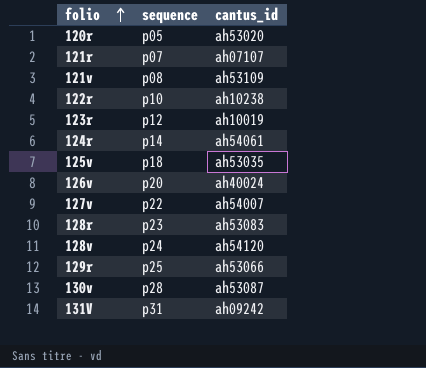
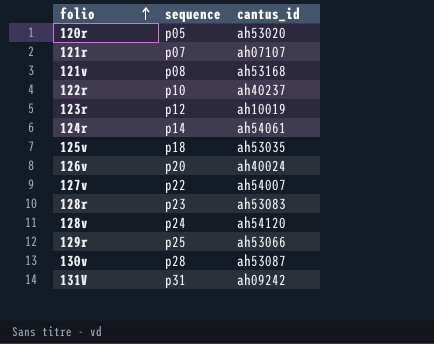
121v | cantus_id: ah53109 -> ah53168
122r | cantus_id: ah10238 -> ah40237

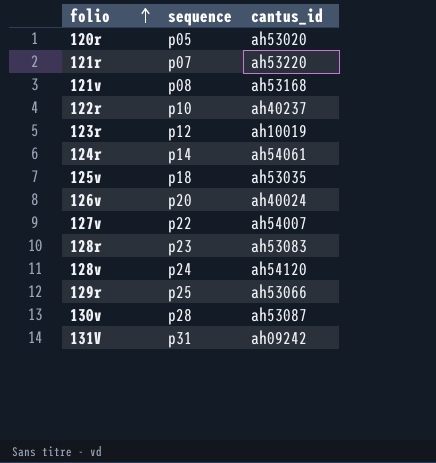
121r | cantus_id: ah07107 -> ah53220

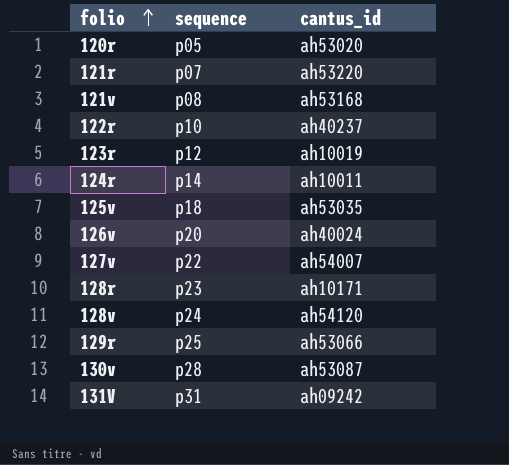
124r | cantus_id: ah54061 -> ah10011
128r | cantus_id: ah53083 -> ah10171

